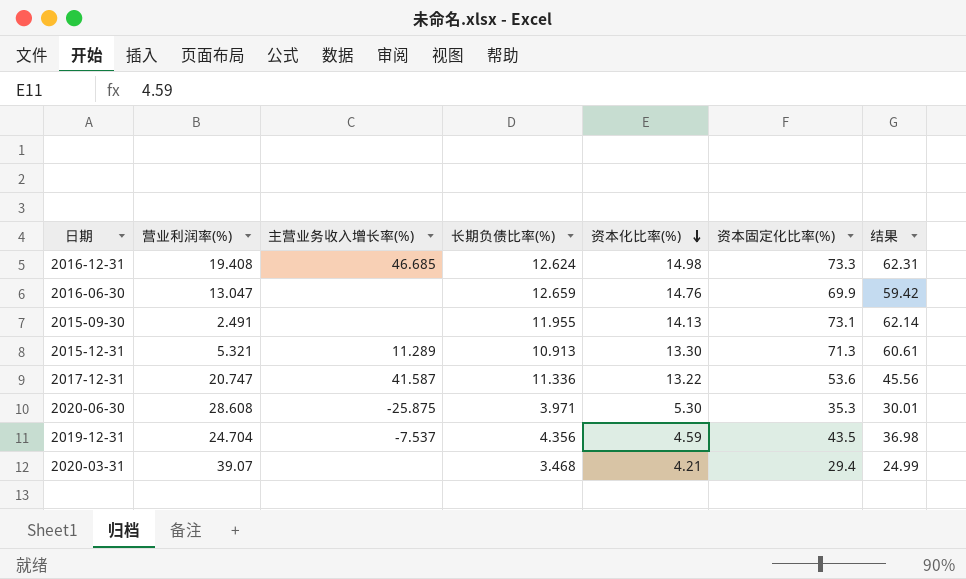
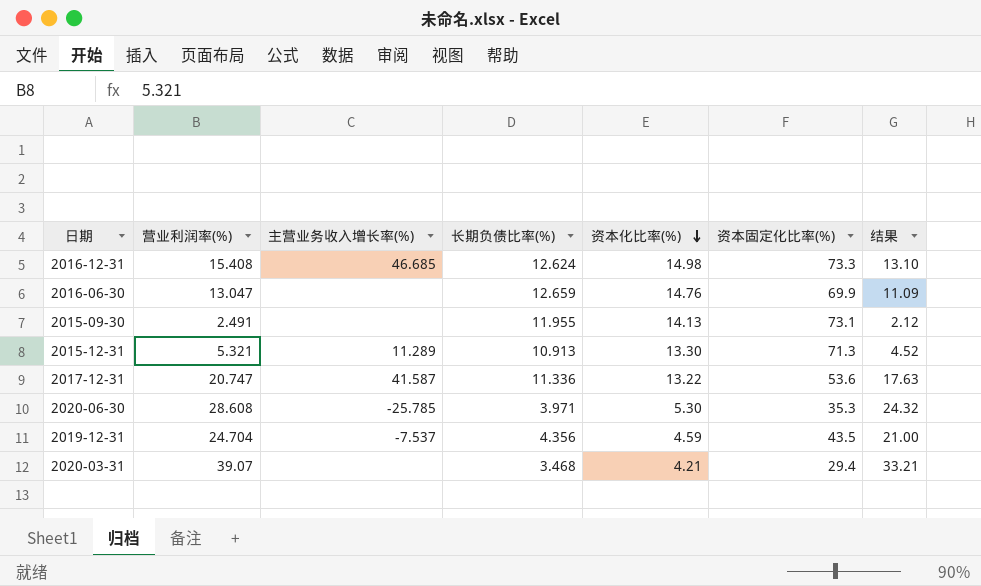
column 结果 | formula: [资本固定化比率(%)] * 0.85 -> [营业利润率(%)] * 0.85
2016-12-31 | 营业利润率(%): 19.408 -> 15.408
2020-06-30 | 主营业务收入增长率(%): -25.875 -> -25.785

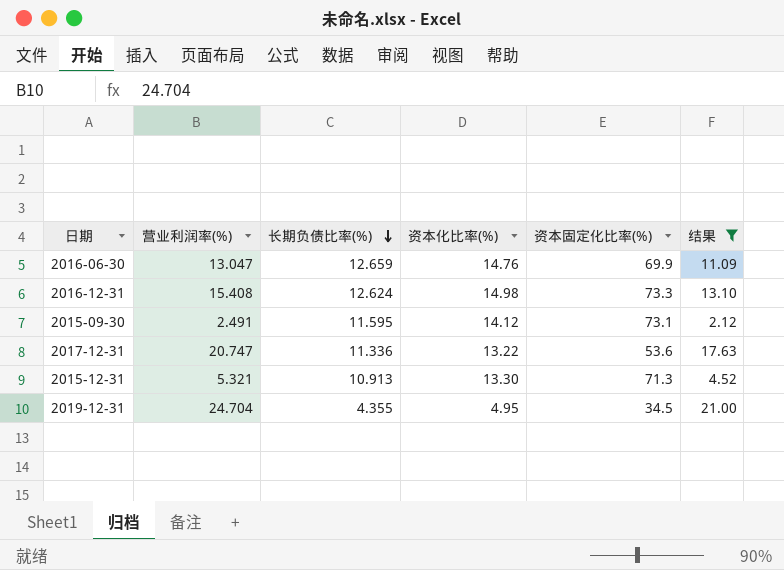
filter: none -> 结果 <= 21.00
row order: 资本化比率(%) descending -> 长期负债比率(%) descending
column 主营业务收入增长率(%) | position: 3 -> none
2015-09-30 | 长期负债比率(%): 11.955 -> 11.595
2015-09-30 | 资本化比率(%): 14.13 -> 14.12
2019-12-31 | 长期负债比率(%): 4.356 -> 4.355
2019-12-31 | 资本化比率(%): 4.59 -> 4.95
2019-12-31 | 资本固定化比率(%): 43.5 -> 34.5

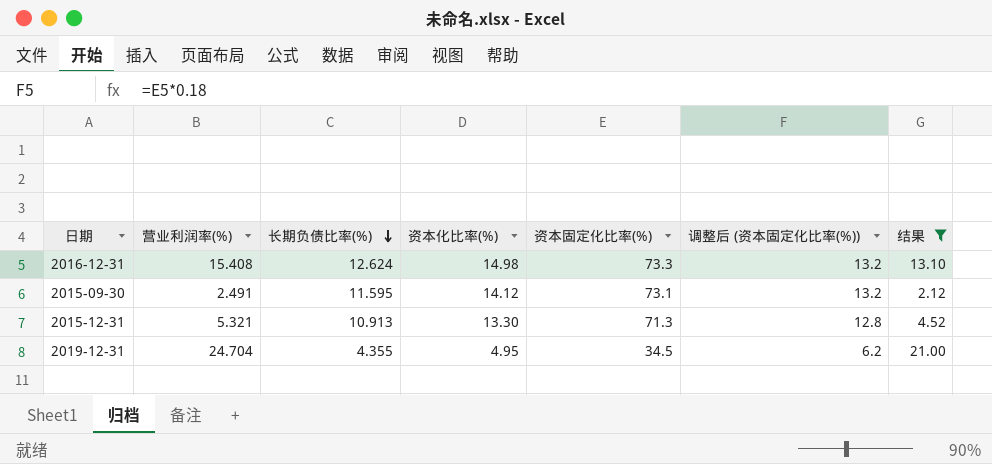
column 调整后 (资本固定化比率(%)) | formula: none -> [资本固定化比率(%)] * 0.18
row 2016-06-30: 13.047 | 12.659 | 14.76 | 69.9 | 11.09 -> none
row 2017-12-31: 20.747 | 11.336 | 13.22 | 53.6 | 17.63 -> none

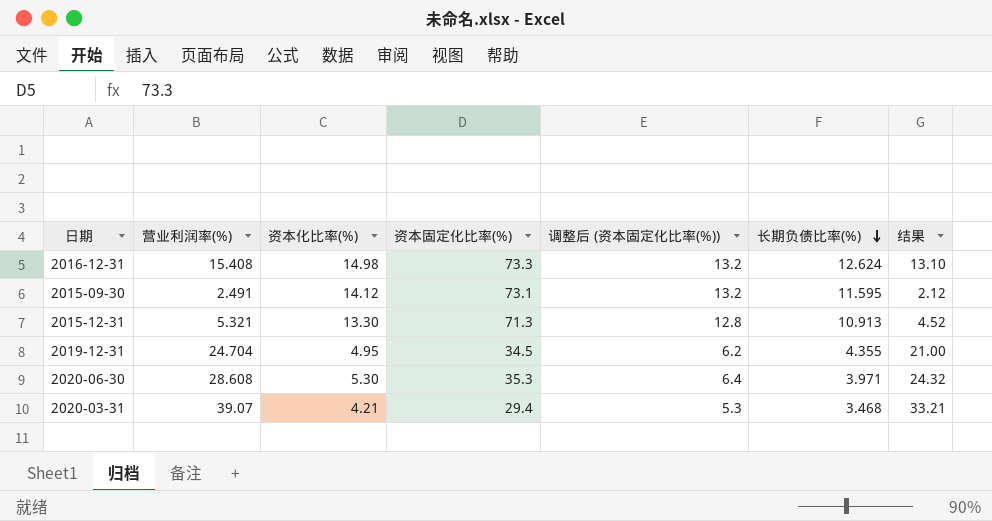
filter: 结果 <= 21.00 -> none
column 长期负债比率(%) | position: 3 -> 6

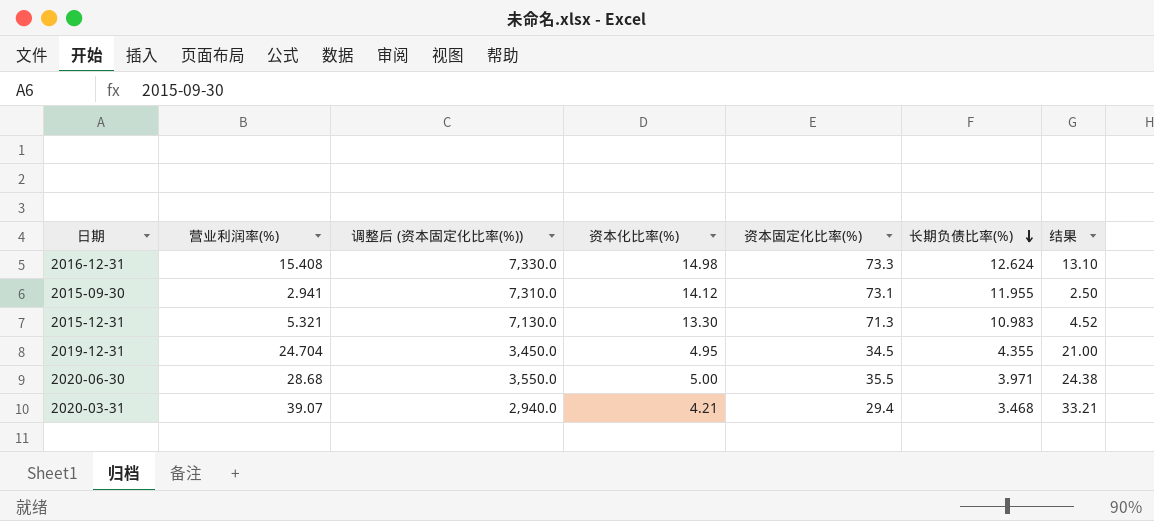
column 调整后 (资本固定化比率(%)) | formula: [资本固定化比率(%)] * 0.18 -> [资本固定化比率(%)] * 100
column 调整后 (资本固定化比率(%)) | position: 5 -> 3
2015-09-30 | 营业利润率(%): 2.491 -> 2.941
2015-09-30 | 长期负债比率(%): 11.595 -> 11.955
2015-09-30 | 结果: 2.12 -> 2.50
2015-12-31 | 长期负债比率(%): 10.913 -> 10.983
2020-06-30 | 营业利润率(%): 28.608 -> 28.68
2020-06-30 | 资本化比率(%): 5.30 -> 5.00
2020-06-30 | 资本固定化比率(%): 35.3 -> 35.5
2020-06-30 | 结果: 24.32 -> 24.38

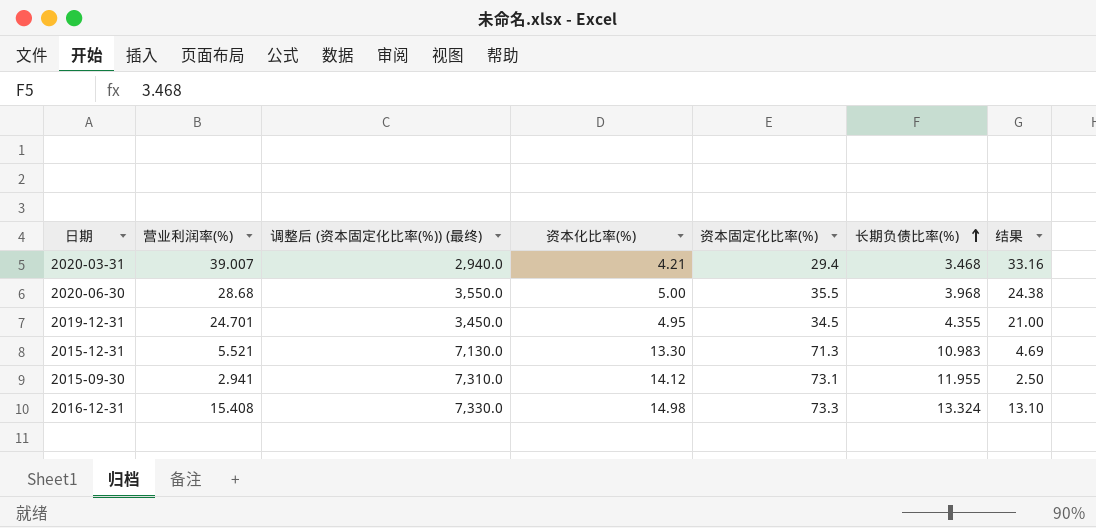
row order: 长期负债比率(%) descending -> 长期负债比率(%) ascending
column name: 调整后 (资本固定化比率(%)) -> 调整后 (资本固定化比率(%)) (最终)
2020-03-31 | 营业利润率(%): 39.07 -> 39.007
2020-03-31 | 结果: 33.21 -> 33.16
2020-06-30 | 长期负债比率(%): 3.971 -> 3.968
2019-12-31 | 营业利润率(%): 24.704 -> 24.701
2015-12-31 | 营业利润率(%): 5.321 -> 5.521
2015-12-31 | 结果: 4.52 -> 4.69
2016-12-31 | 长期负债比率(%): 12.624 -> 13.324

